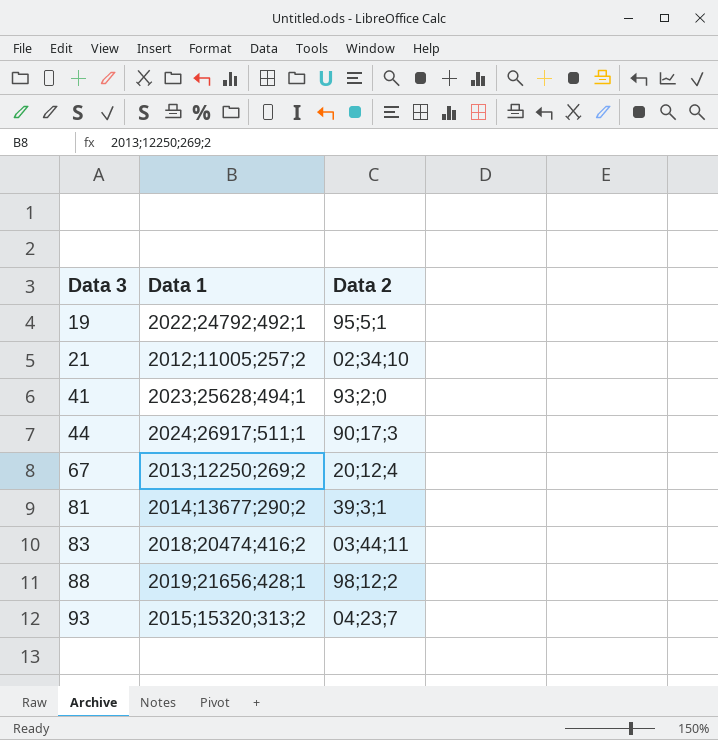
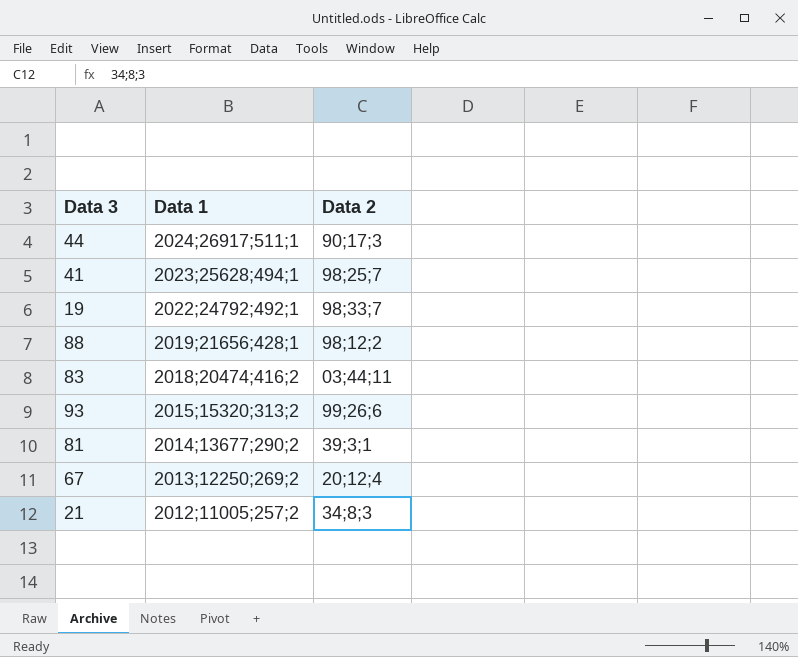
row order: Data 3 ascending -> Data 1 descending
41 | Data 2: 93;2;0 -> 98;25;7
19 | Data 2: 95;5;1 -> 98;33;7
93 | Data 2: 04;23;7 -> 99;26;6
21 | Data 2: 02;34;10 -> 34;8;3

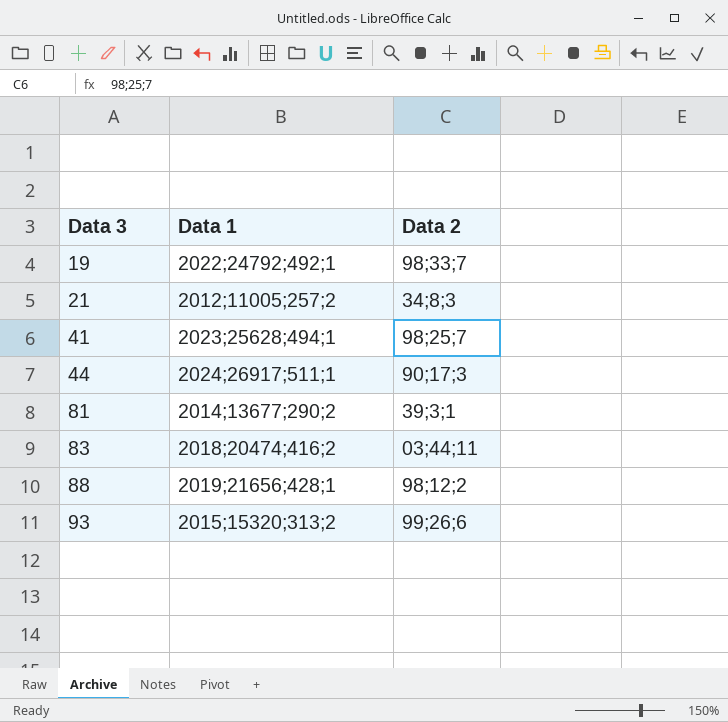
row order: Data 1 descending -> Data 3 ascending
row 67: 2013;12250;269;2 | 20;12;4 -> none

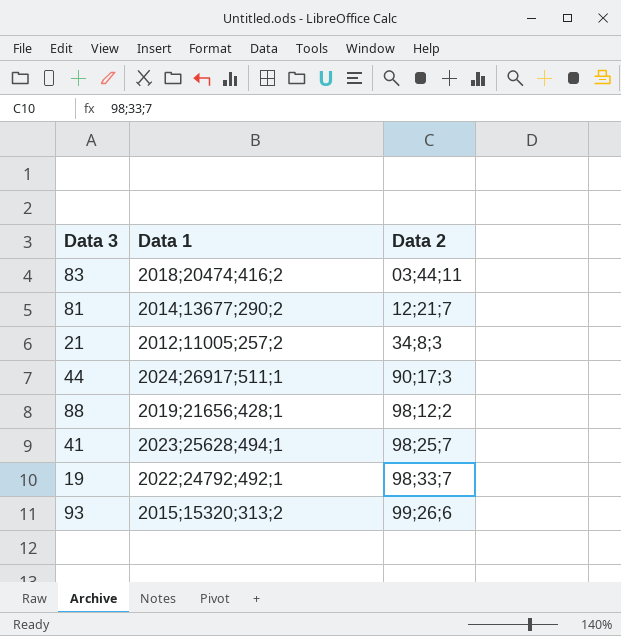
row order: Data 3 ascending -> Data 2 ascending
81 | Data 2: 39;3;1 -> 12;21;7

